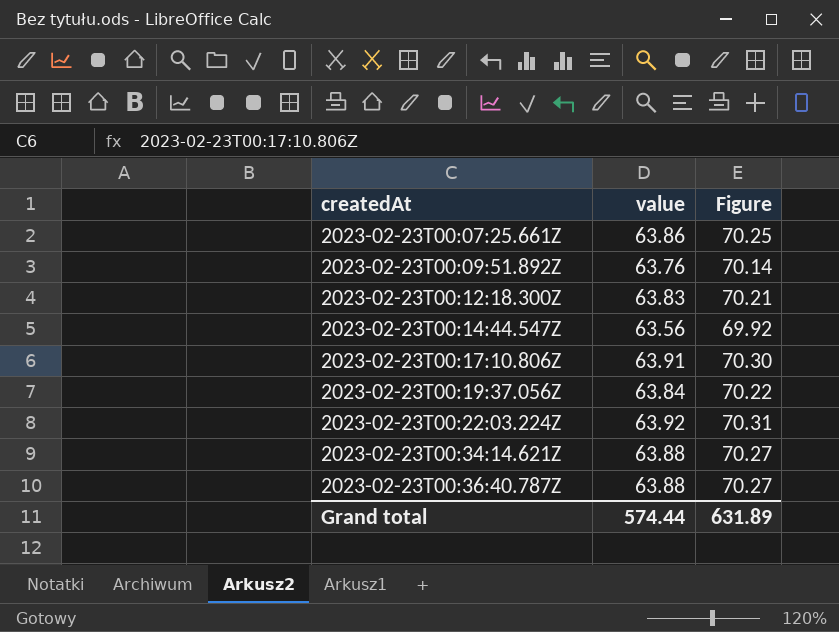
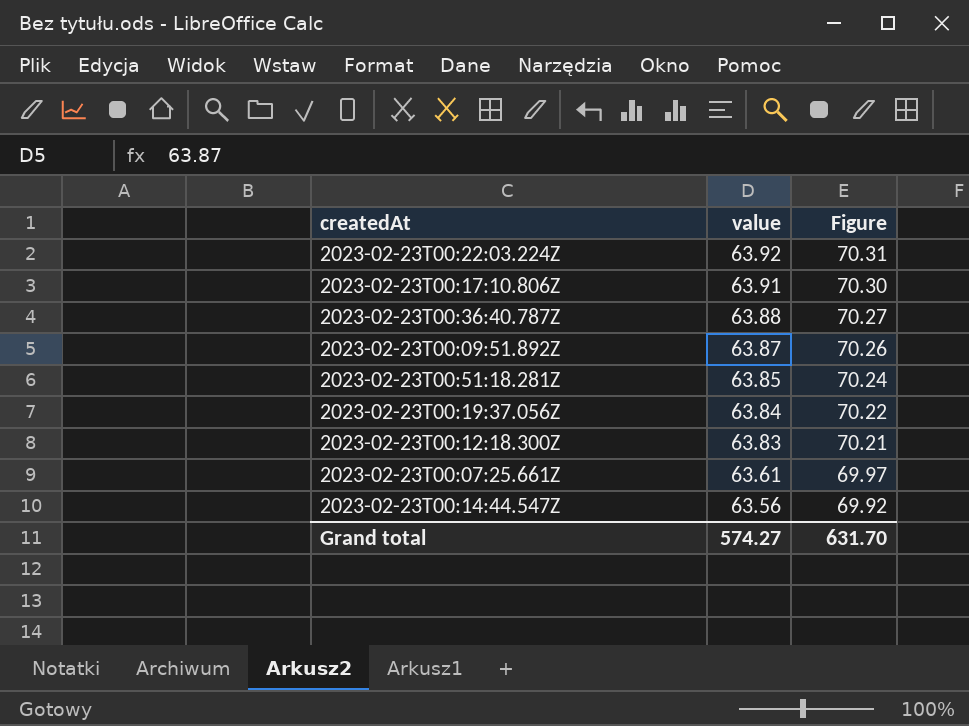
row order: createdAt ascending -> value descending
row 2023-02-23T00:34:14.621Z: 63.88 | 70.27 -> none
2023-02-23T00:09:51.892Z | value: 63.76 -> 63.87
2023-02-23T00:09:51.892Z | Figure: 70.14 -> 70.26
row 2023-02-23T00:51:18.281Z: none -> 63.85 | 70.24
2023-02-23T00:07:25.661Z | value: 63.86 -> 63.61
2023-02-23T00:07:25.661Z | Figure: 70.25 -> 69.97
Grand total | value: 574.44 -> 574.27
Grand total | Figure: 631.89 -> 631.70

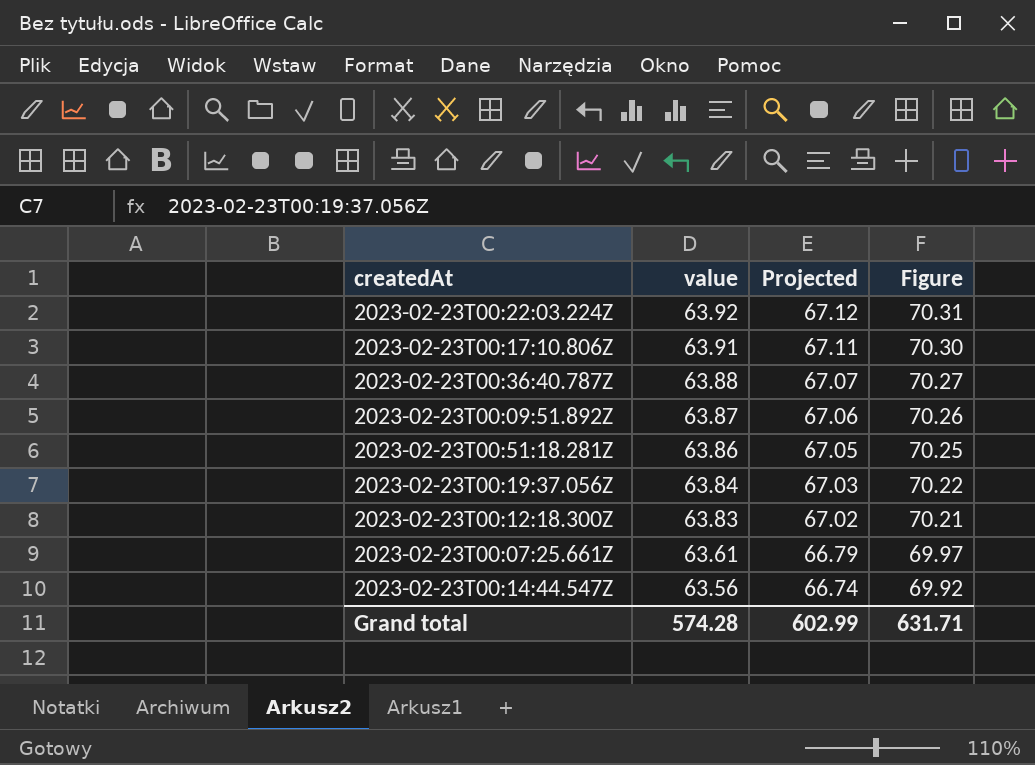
column Projected | formula: none -> [value] * 1.05
2023-02-23T00:51:18.281Z | value: 63.85 -> 63.86
2023-02-23T00:51:18.281Z | Figure: 70.24 -> 70.25
Grand total | value: 574.27 -> 574.28
Grand total | Figure: 631.70 -> 631.71

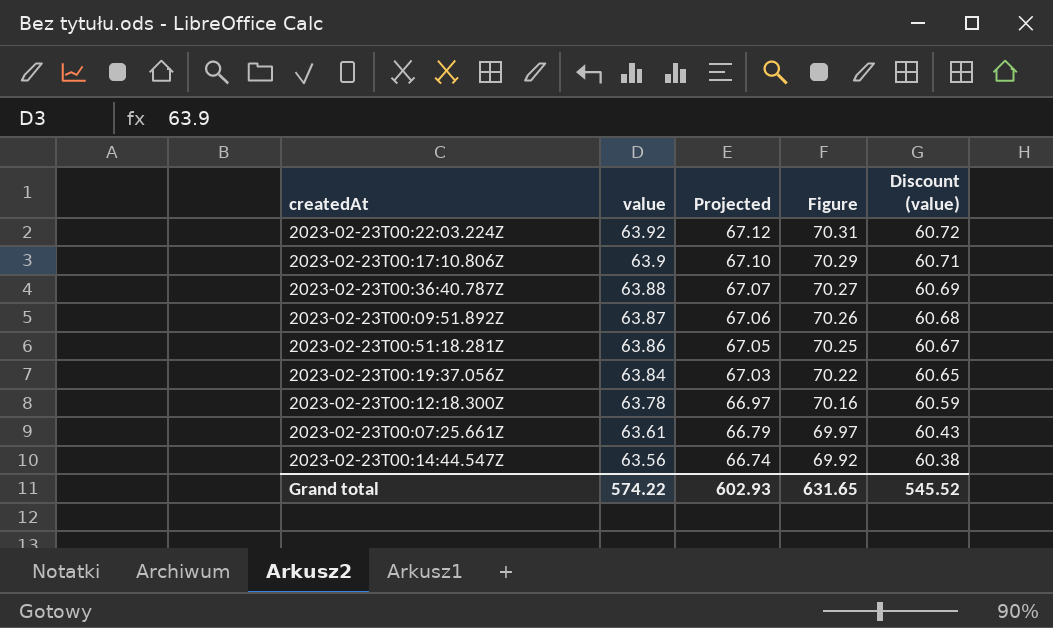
column Discount (value) | formula: none -> [value] * 0.95
2023-02-23T00:17:10.806Z | value: 63.91 -> 63.9
2023-02-23T00:17:10.806Z | Projected: 67.11 -> 67.10
2023-02-23T00:17:10.806Z | Figure: 70.30 -> 70.29
2023-02-23T00:12:18.300Z | value: 63.83 -> 63.78
2023-02-23T00:12:18.300Z | Projected: 67.02 -> 66.97
2023-02-23T00:12:18.300Z | Figure: 70.21 -> 70.16
Grand total | value: 574.28 -> 574.22
Grand total | Projected: 602.99 -> 602.93
Grand total | Figure: 631.71 -> 631.65

